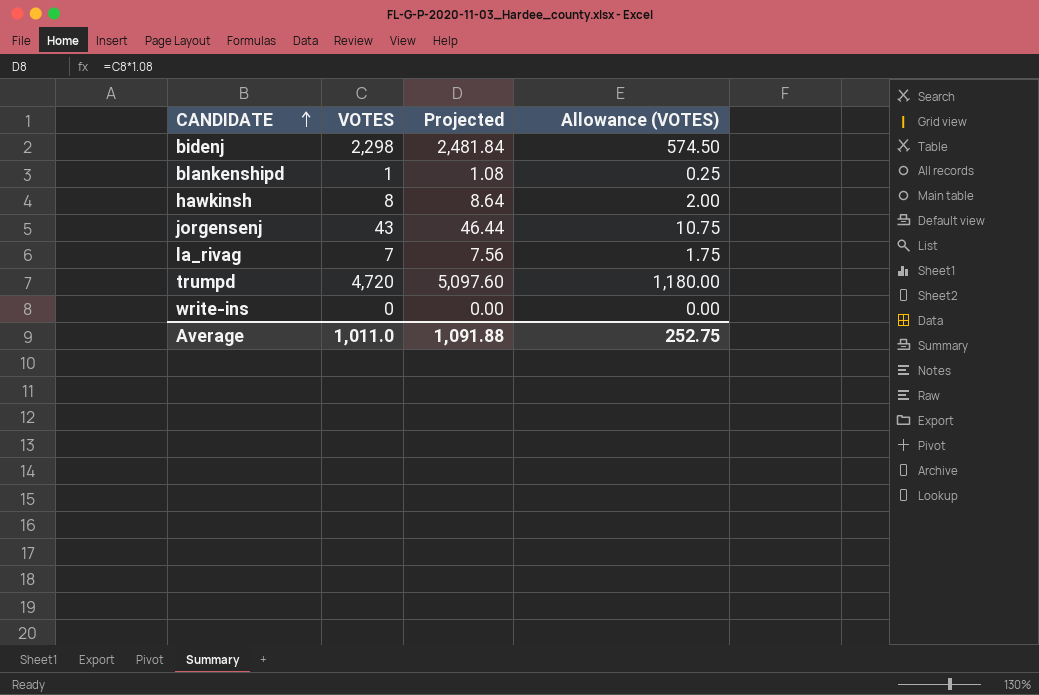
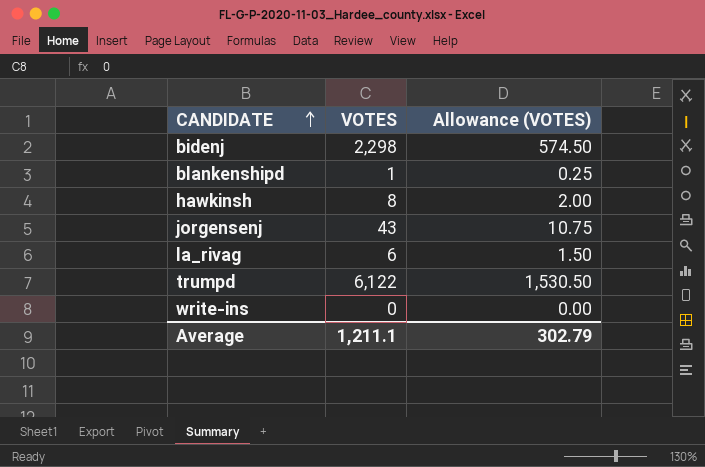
column Projected | formula: [VOTES] * 1.08 -> none
la_rivag | VOTES: 7 -> 6
la_rivag | Allowance (VOTES): 1.75 -> 1.50
trumpd | VOTES: 4,720 -> 6,122
trumpd | Allowance (VOTES): 1,180.00 -> 1,530.50
Average | VOTES: 1,011.0 -> 1,211.1
Average | Allowance (VOTES): 252.75 -> 302.79

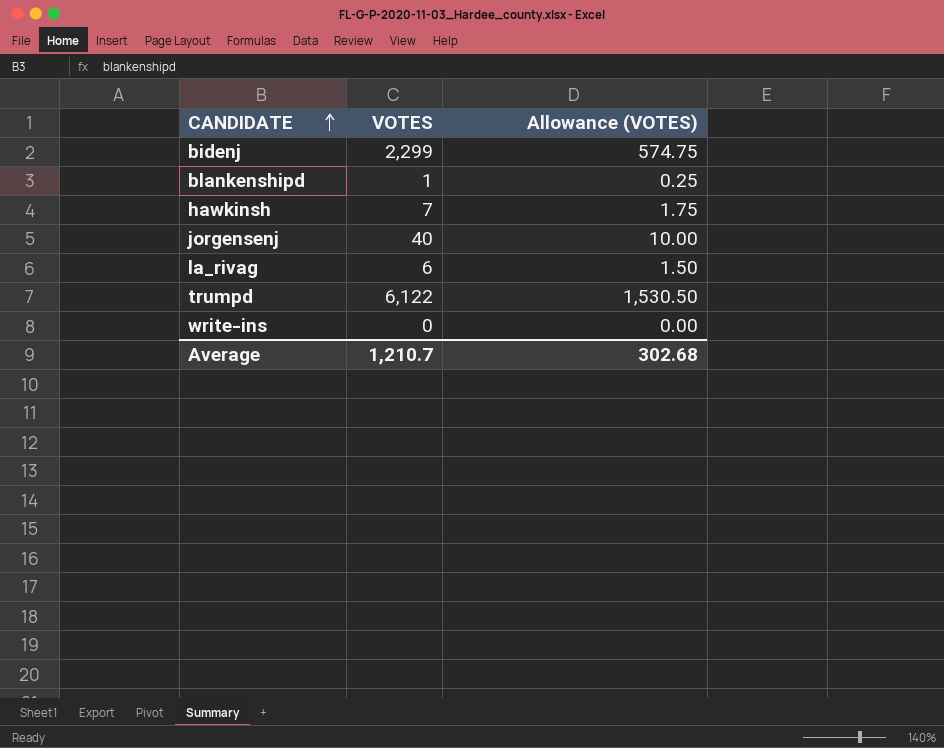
bidenj | VOTES: 2,298 -> 2,299
bidenj | Allowance (VOTES): 574.50 -> 574.75
hawkinsh | VOTES: 8 -> 7
hawkinsh | Allowance (VOTES): 2.00 -> 1.75
jorgensenj | VOTES: 43 -> 40
jorgensenj | Allowance (VOTES): 10.75 -> 10.00
Average | VOTES: 1,211.1 -> 1,210.7
Average | Allowance (VOTES): 302.79 -> 302.68

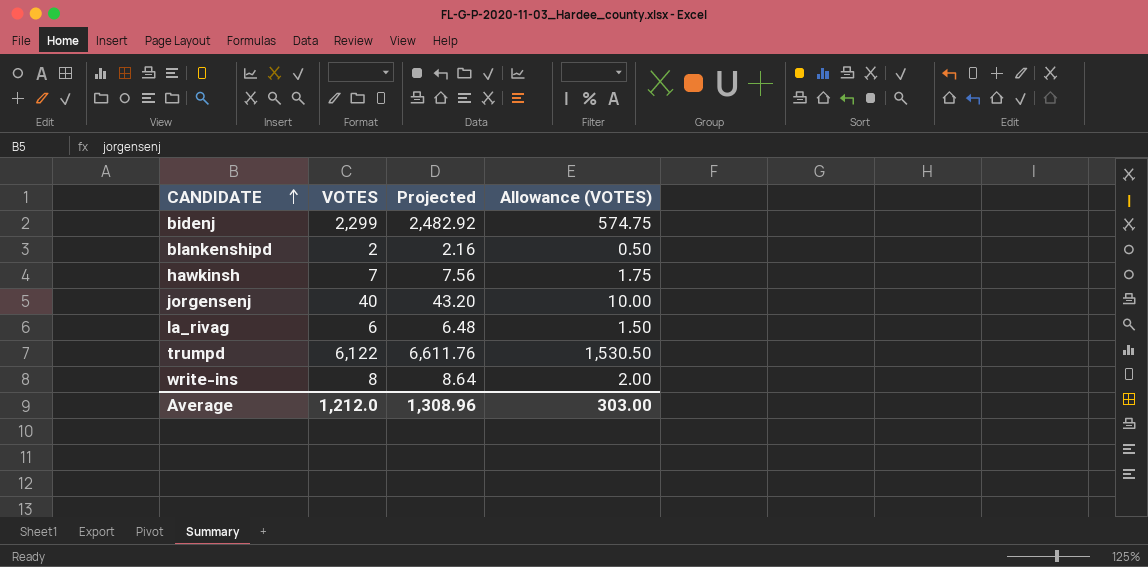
column Projected | formula: none -> [VOTES] * 1.08
blankenshipd | VOTES: 1 -> 2
blankenshipd | Allowance (VOTES): 0.25 -> 0.50
write-ins | VOTES: 0 -> 8
write-ins | Allowance (VOTES): 0.00 -> 2.00
Average | VOTES: 1,210.7 -> 1,212.0
Average | Allowance (VOTES): 302.68 -> 303.00

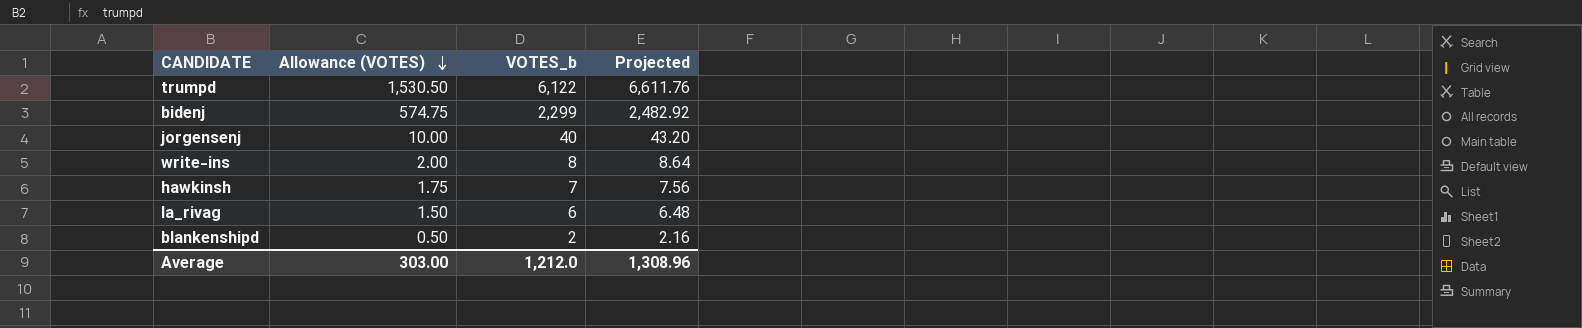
row order: CANDIDATE ascending -> Allowance (VOTES) descending
column Allowance (VOTES) | position: 4 -> 2
column name: VOTES -> VOTES_b

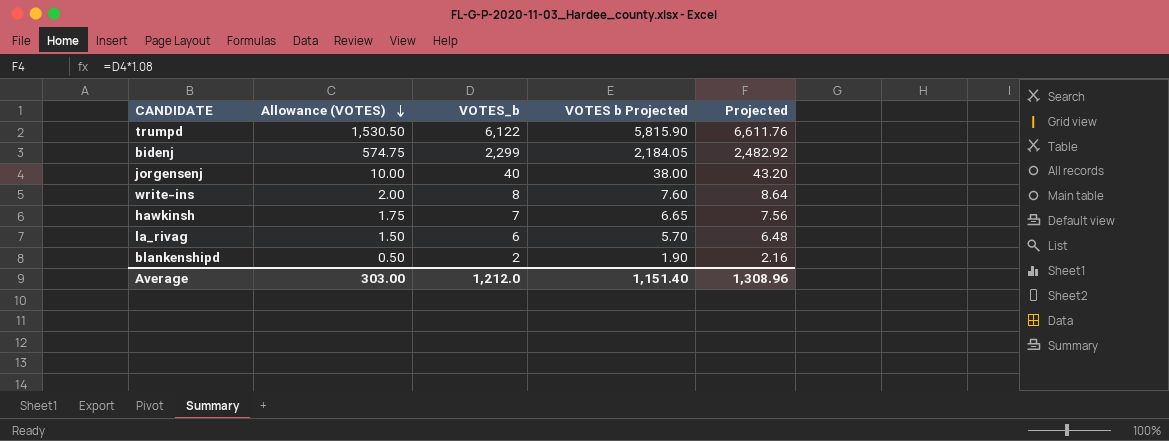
column VOTES b Projected | formula: none -> [VOTES_b] * 0.95

